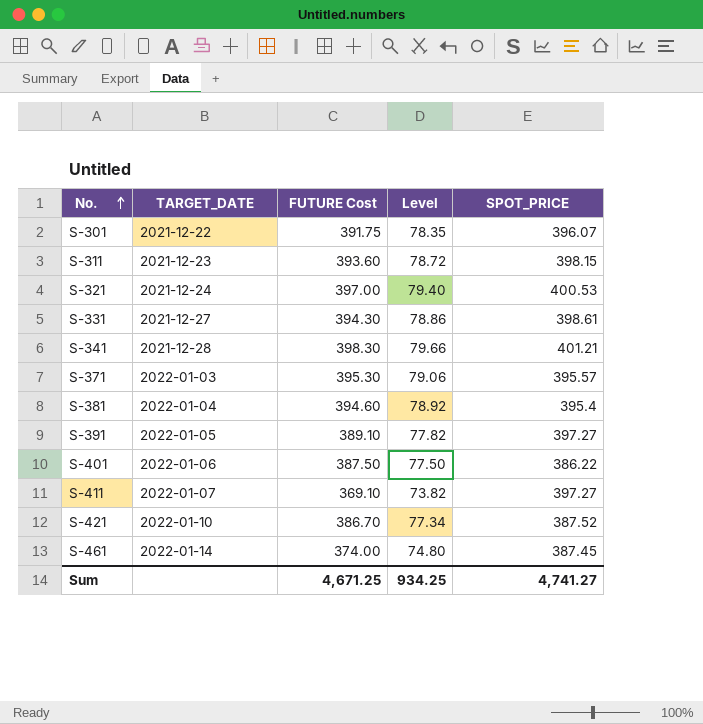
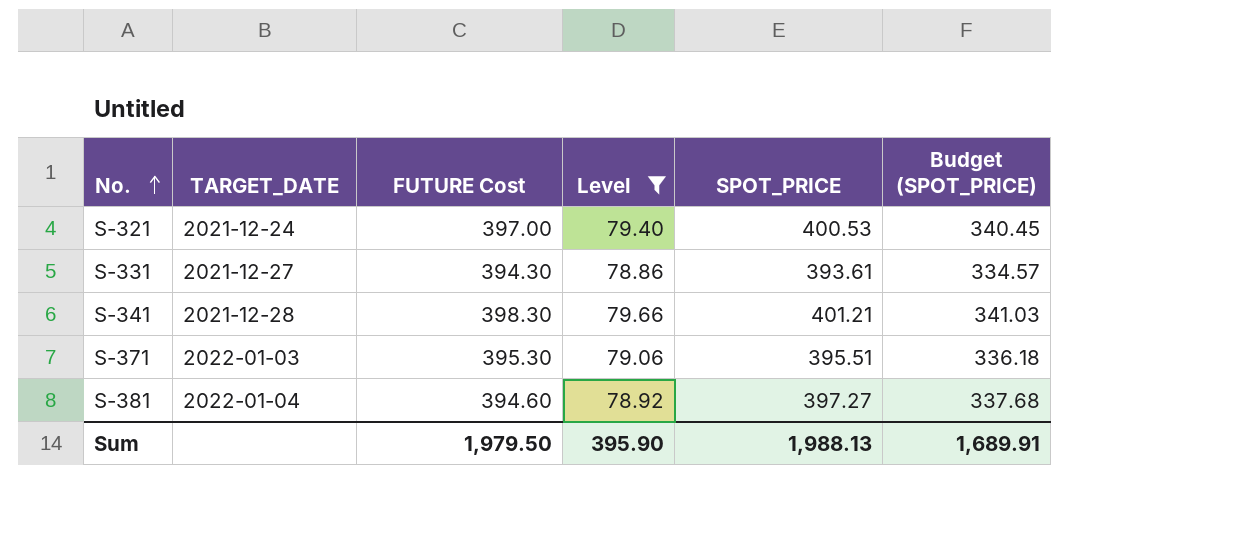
filter: none -> Level >= 78.86
column Budget (SPOT_PRICE) | formula: none -> [SPOT_PRICE] * 0.85
S-331 | SPOT_PRICE: 398.61 -> 393.61
S-371 | SPOT_PRICE: 395.57 -> 395.51
S-381 | SPOT_PRICE: 395.4 -> 397.27
Sum | FUTURE Cost: 4,671.25 -> 1,979.50
Sum | Level: 934.25 -> 395.90
Sum | SPOT_PRICE: 4,741.27 -> 1,988.13

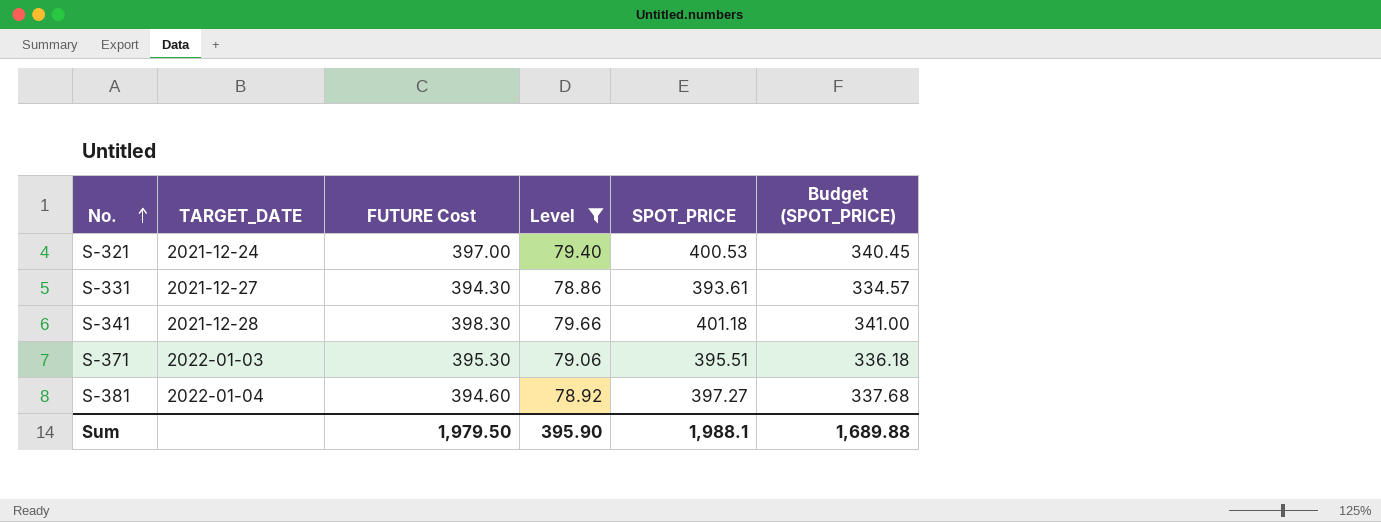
S-341 | SPOT_PRICE: 401.21 -> 401.18
S-341 | Budget (SPOT_PRICE): 341.03 -> 341.00
Sum | SPOT_PRICE: 1,988.13 -> 1,988.1
Sum | Budget (SPOT_PRICE): 1,689.91 -> 1,689.88

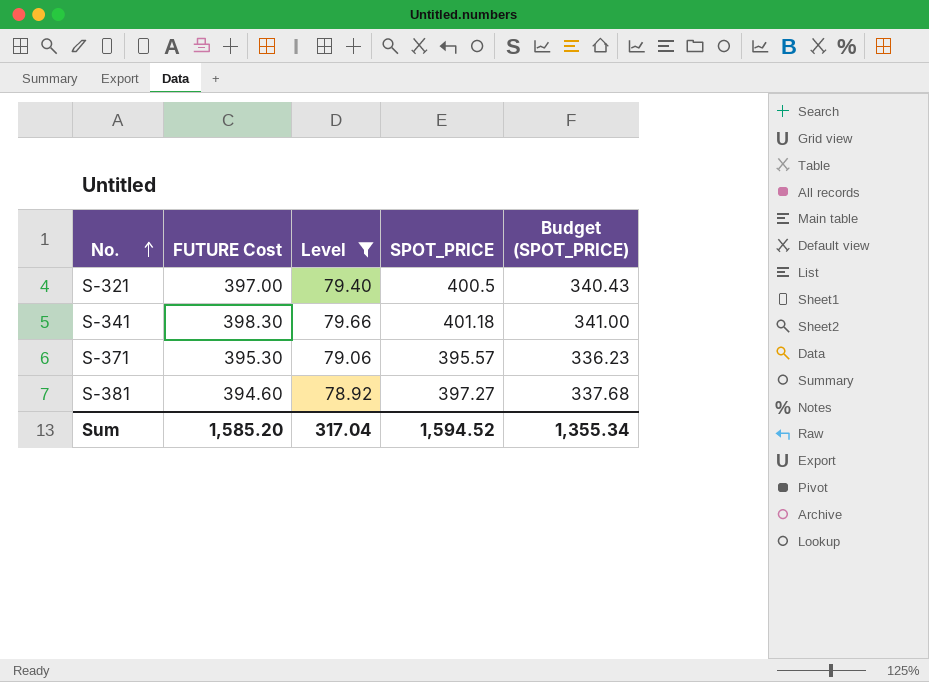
column TARGET_DATE | position: 2 -> none
row S-331: 2021-12-27 | 394.30 | 78.86 | 393.61 | 334.57 -> none
S-321 | SPOT_PRICE: 400.53 -> 400.5
S-321 | Budget (SPOT_PRICE): 340.45 -> 340.43
S-371 | SPOT_PRICE: 395.51 -> 395.57
S-371 | Budget (SPOT_PRICE): 336.18 -> 336.23
Sum | FUTURE Cost: 1,979.50 -> 1,585.20
Sum | Level: 395.90 -> 317.04
Sum | SPOT_PRICE: 1,988.1 -> 1,594.52
Sum | Budget (SPOT_PRICE): 1,689.88 -> 1,355.34

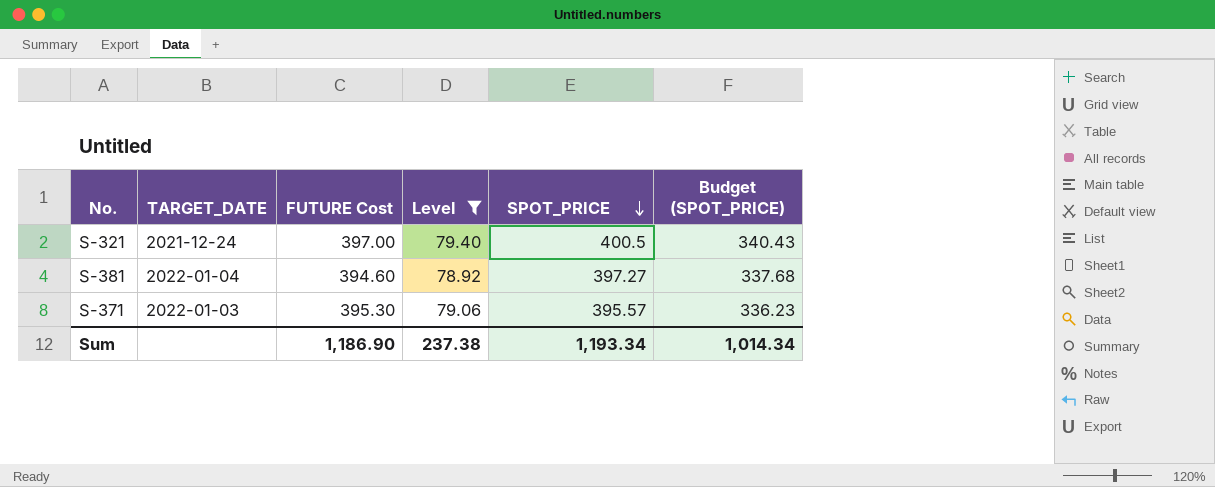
row order: No. ascending -> SPOT_PRICE descending
column TARGET_DATE | position: none -> 2
row S-341: 398.30 | 79.66 | 401.18 | 341.00 -> none
Sum | FUTURE Cost: 1,585.20 -> 1,186.90
Sum | Level: 317.04 -> 237.38
Sum | SPOT_PRICE: 1,594.52 -> 1,193.34
Sum | Budget (SPOT_PRICE): 1,355.34 -> 1,014.34

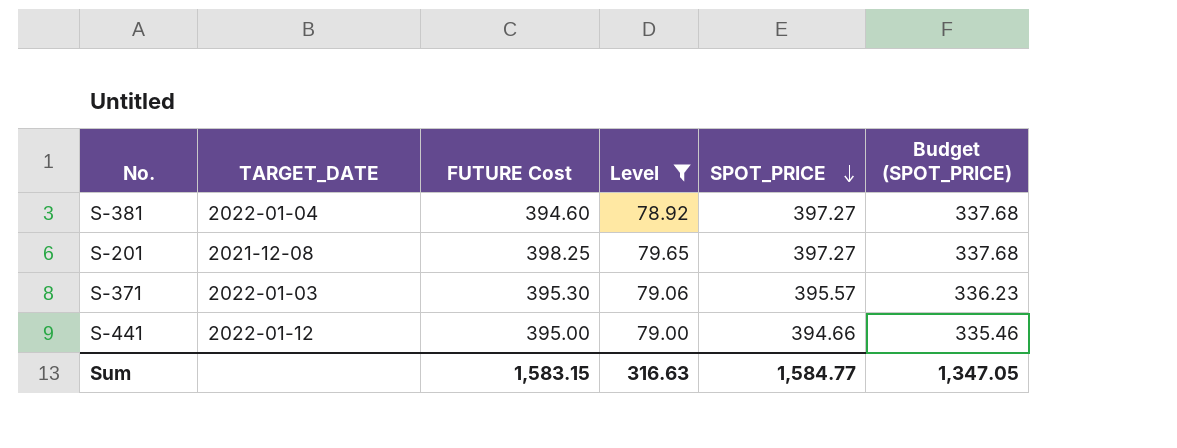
row S-321: 2021-12-24 | 397.00 | 79.40 | 400.5 | 340.43 -> none
row S-201: none -> 2021-12-08 | 398.25 | 79.65 | 397.27 | 337.68
row S-441: none -> 2022-01-12 | 395.00 | 79.00 | 394.66 | 335.46
Sum | FUTURE Cost: 1,186.90 -> 1,583.15
Sum | Level: 237.38 -> 316.63
Sum | SPOT_PRICE: 1,193.34 -> 1,584.77
Sum | Budget (SPOT_PRICE): 1,014.34 -> 1,347.05

